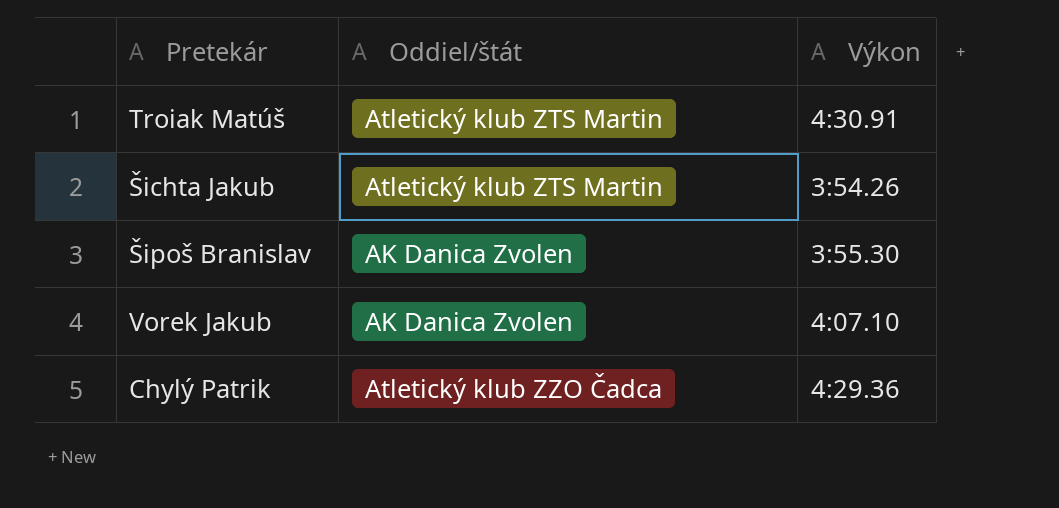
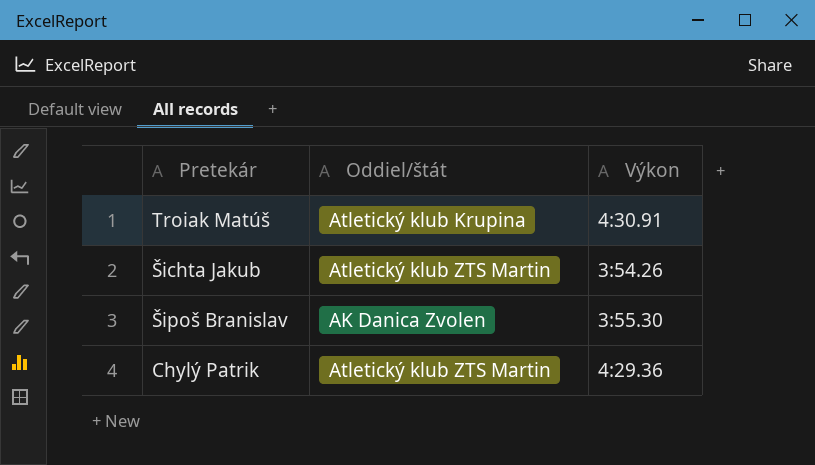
row Vorek Jakub: AK Danica Zvolen | 4:07.10 -> none
Troiak Matúš | Oddiel/štát: Atletický klub ZTS Martin -> Atletický klub Krupina
Chylý Patrik | Oddiel/štát: Atletický klub ZZO Čadca -> Atletický klub ZTS Martin

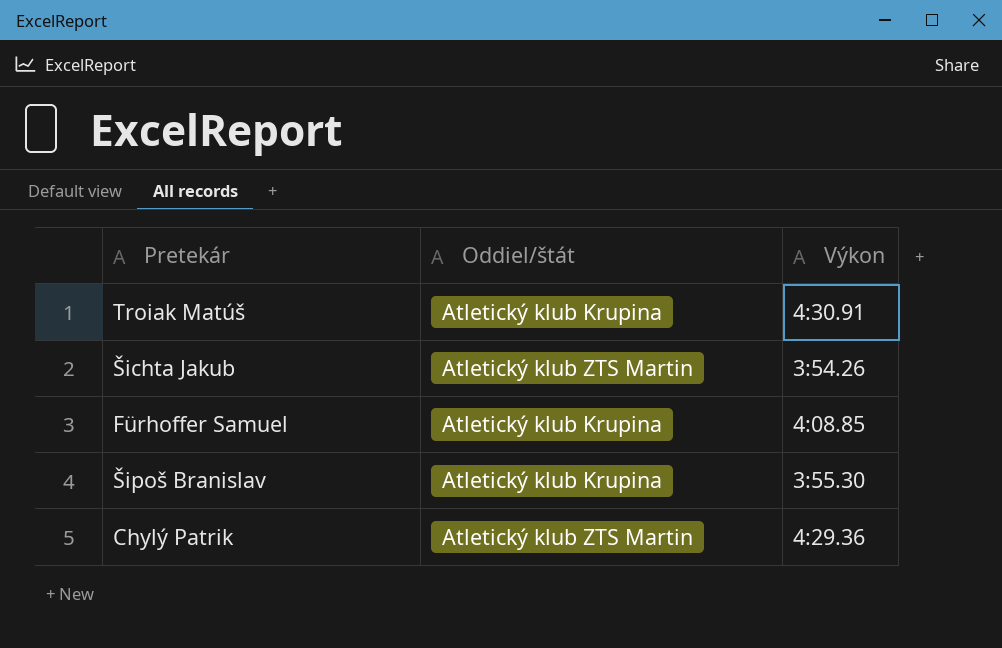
row Fürhoffer Samuel: none -> Atletický klub Krupina | 4:08.85
Šipoš Branislav | Oddiel/štát: AK Danica Zvolen -> Atletický klub Krupina

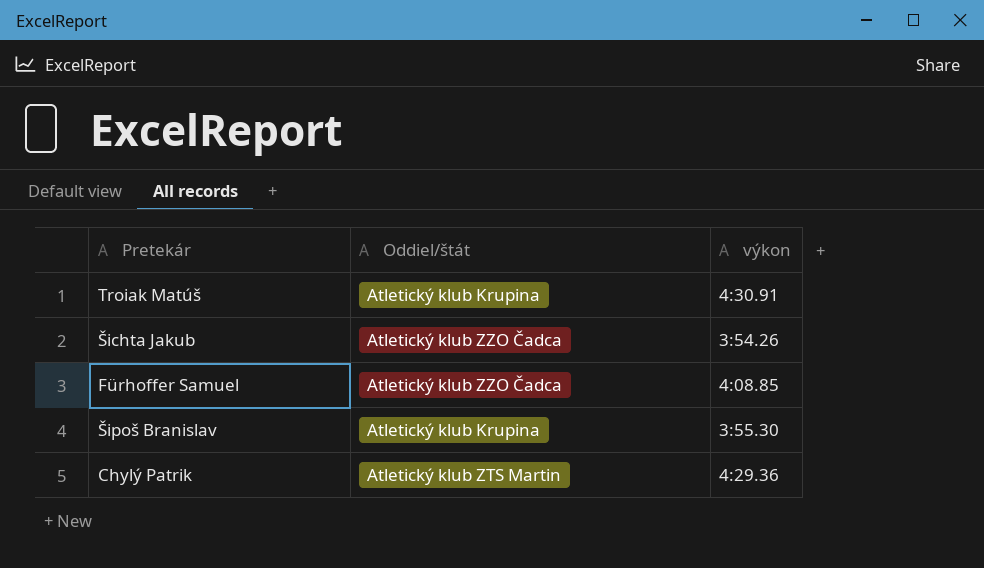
column name: Výkon -> výkon
Šichta Jakub | Oddiel/štát: Atletický klub ZTS Martin -> Atletický klub ZZO Čadca
Fürhoffer Samuel | Oddiel/štát: Atletický klub Krupina -> Atletický klub ZZO Čadca

